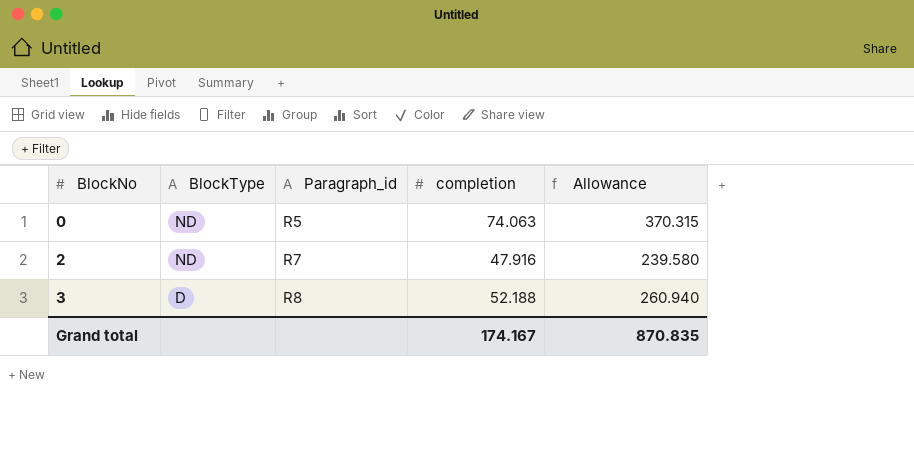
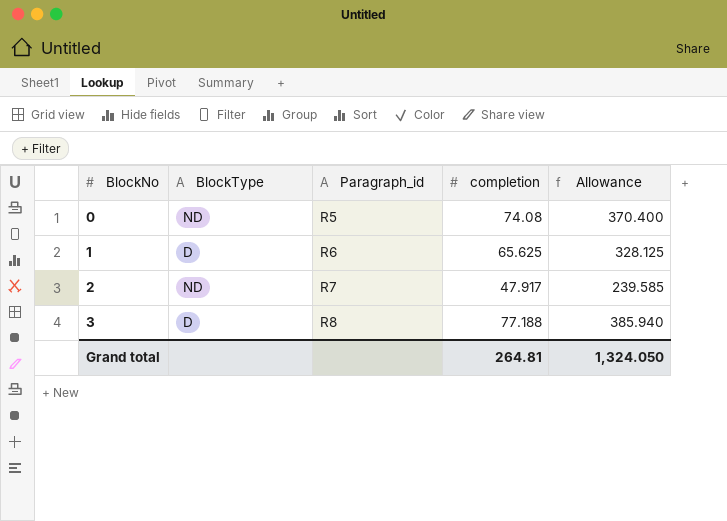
0 | completion: 74.063 -> 74.08
0 | Allowance: 370.315 -> 370.400
row 1: none -> D | R6 | 65.625 | 328.125
2 | completion: 47.916 -> 47.917
2 | Allowance: 239.580 -> 239.585
3 | completion: 52.188 -> 77.188
3 | Allowance: 260.940 -> 385.940
Grand total | completion: 174.167 -> 264.81
Grand total | Allowance: 870.835 -> 1,324.050

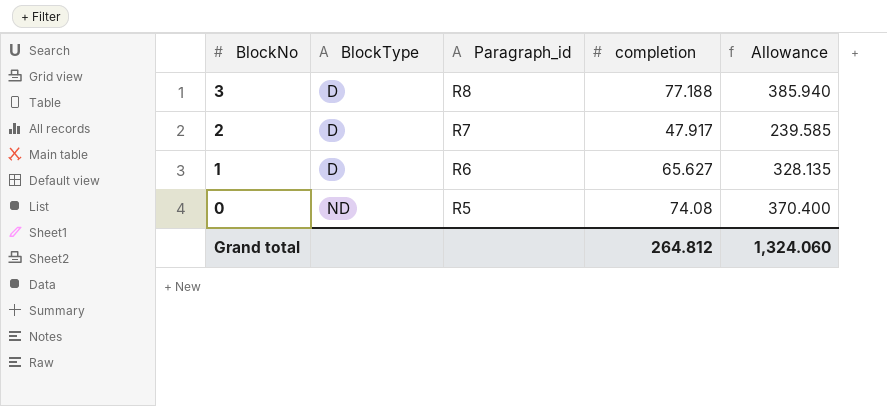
row order: BlockNo ascending -> BlockNo descending
2 | BlockType: ND -> D
1 | completion: 65.625 -> 65.627
1 | Allowance: 328.125 -> 328.135
Grand total | completion: 264.81 -> 264.812
Grand total | Allowance: 1,324.050 -> 1,324.060

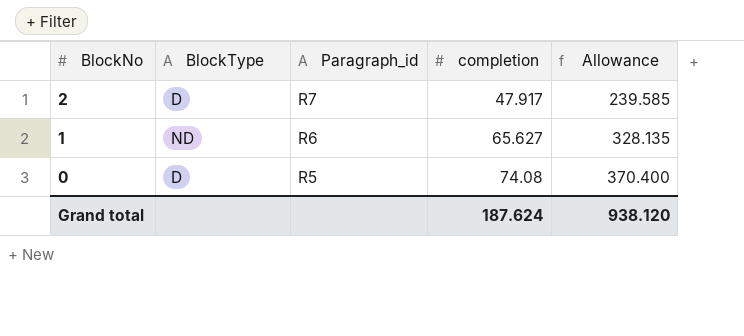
row 3: D | R8 | 77.188 | 385.940 -> none
1 | BlockType: D -> ND
0 | BlockType: ND -> D
Grand total | completion: 264.812 -> 187.624
Grand total | Allowance: 1,324.060 -> 938.120

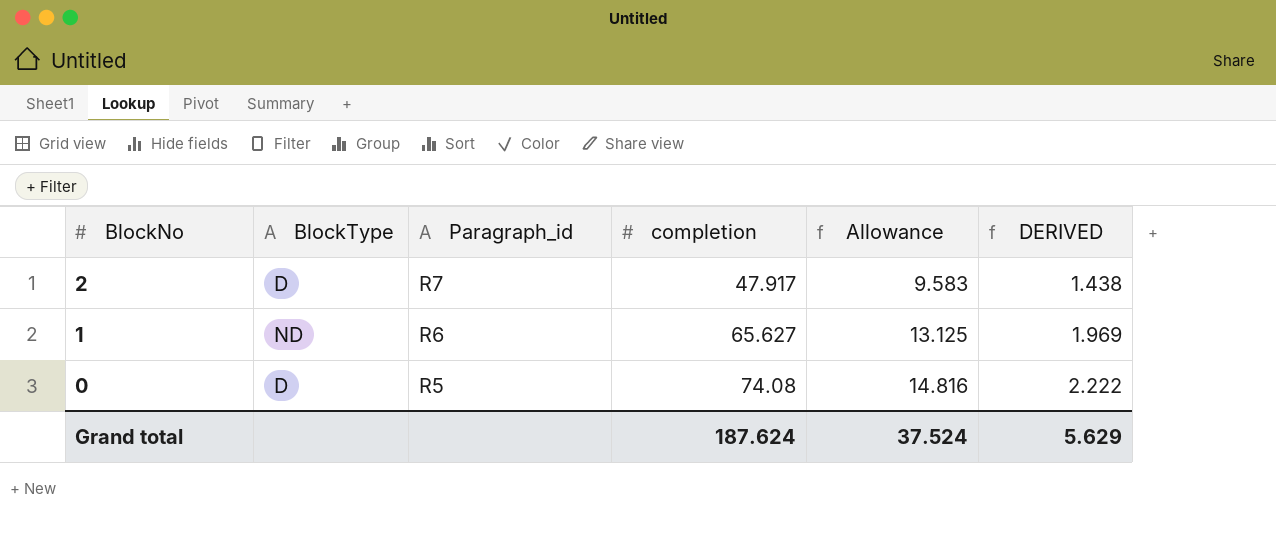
column Allowance | formula: [completion] * 5 -> [completion] * 0.2
column DERIVED | formula: none -> [completion] * 0.03
Grand total | Allowance: 938.120 -> 37.524

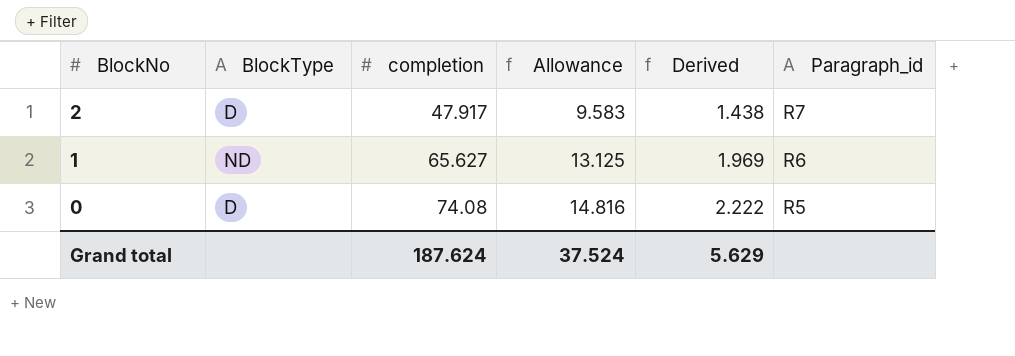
column name: DERIVED -> Derived
column Paragraph_id | position: 3 -> 6

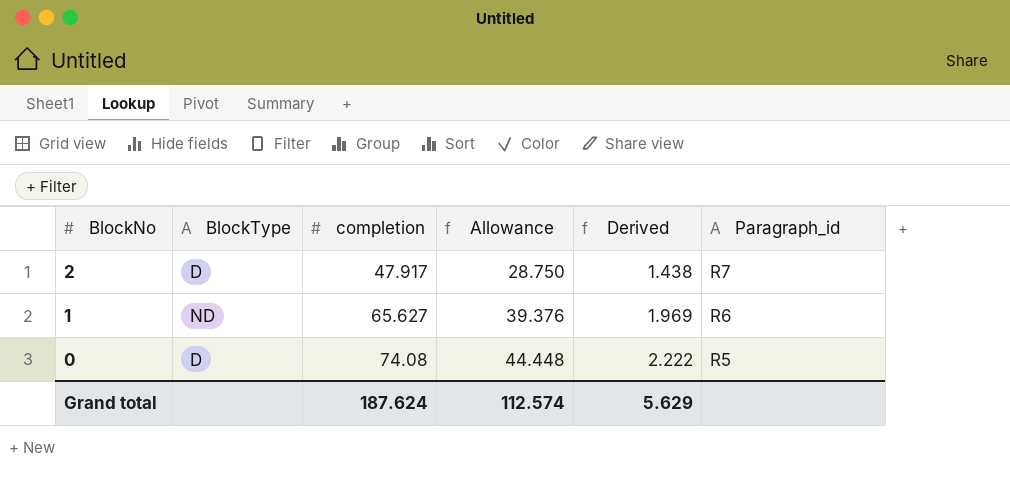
column Allowance | formula: [completion] * 0.2 -> [completion] * 0.6
Grand total | Allowance: 37.524 -> 112.574

